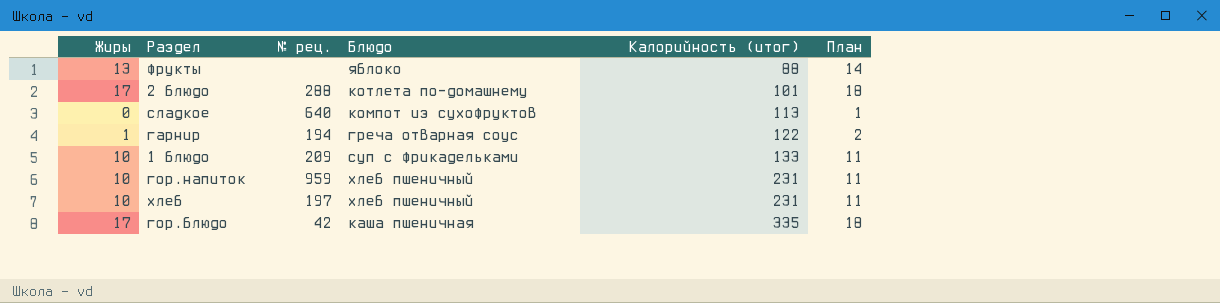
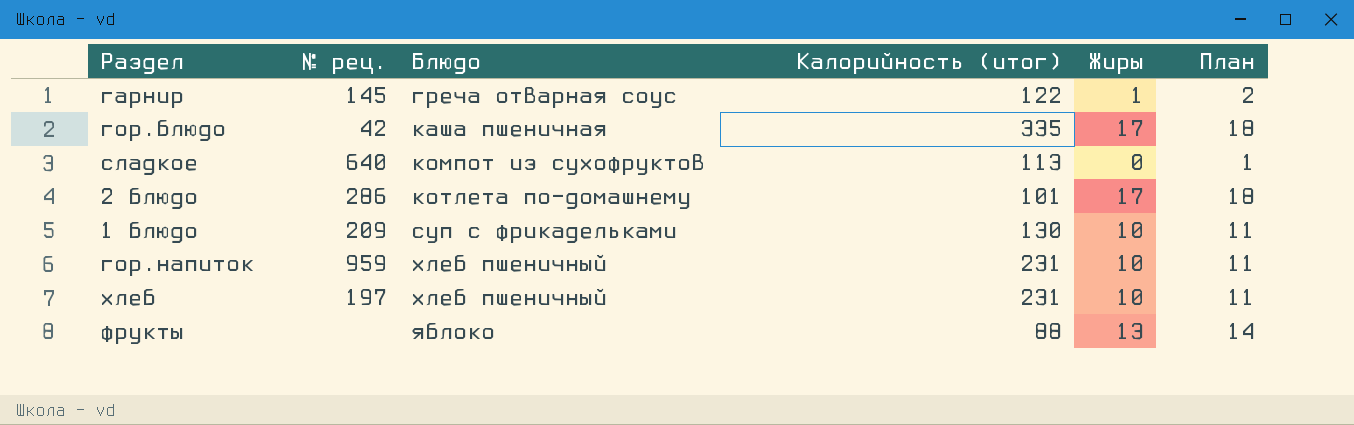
row order: Калорийность (итог) ascending -> Блюдо ascending
column Жиры | position: 1 -> 5
гарнир | № рец.: 194 -> 145
2 блюдо | № рец.: 288 -> 286
1 блюдо | Калорийность (итог): 133 -> 130

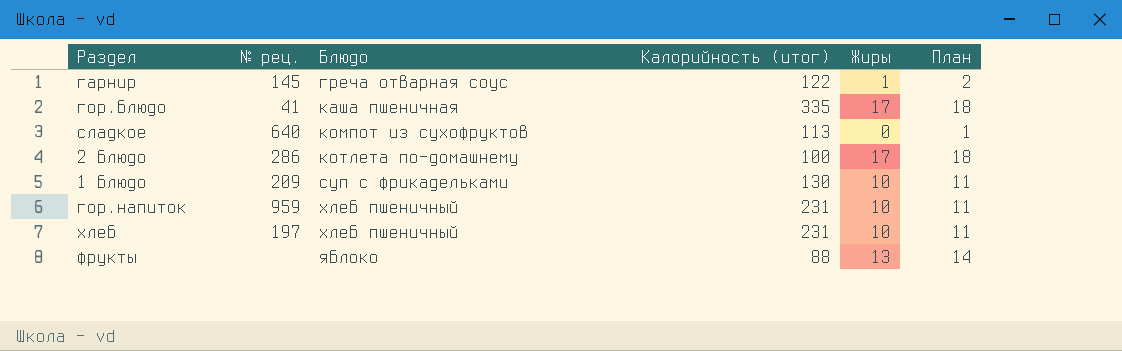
гор.блюдо | № рец.: 42 -> 41
2 блюдо | Калорийность (итог): 101 -> 100

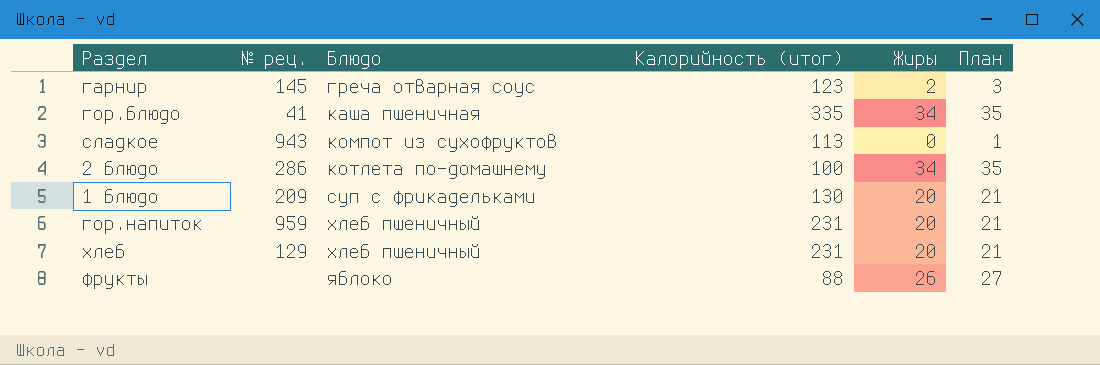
гарнир | Калорийность (итог): 122 -> 123
гарнир | Жиры: 1 -> 2
гарнир | План: 2 -> 3
гор.блюдо | Жиры: 17 -> 34
гор.блюдо | План: 18 -> 35
сладкое | № рец.: 640 -> 943
2 блюдо | Жиры: 17 -> 34
2 блюдо | План: 18 -> 35
1 блюдо | Жиры: 10 -> 20
1 блюдо | План: 11 -> 21
гор.напиток | Жиры: 10 -> 20
гор.напиток | План: 11 -> 21
хлеб | № рец.: 197 -> 129
хлеб | Жиры: 10 -> 20
хлеб | План: 11 -> 21
фрукты | Жиры: 13 -> 26
фрукты | План: 14 -> 27

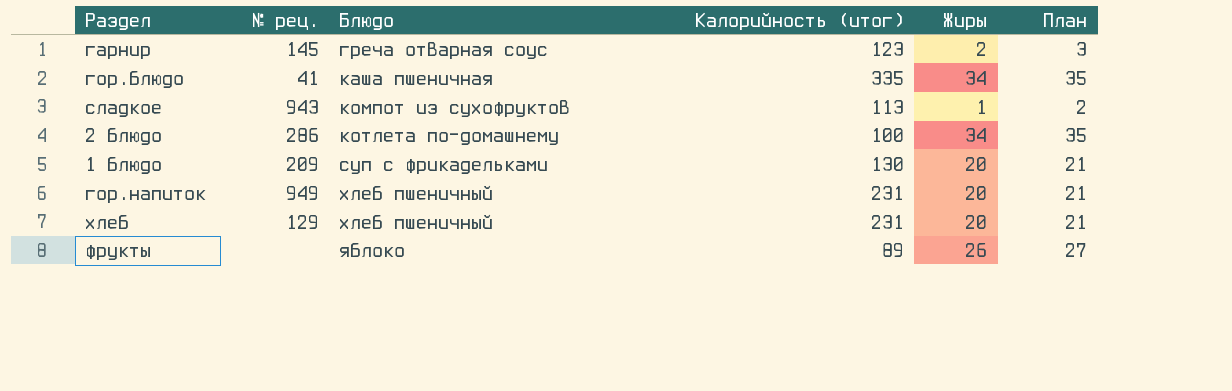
сладкое | Жиры: 0 -> 1
сладкое | План: 1 -> 2
гор.напиток | № рец.: 959 -> 949
фрукты | Калорийность (итог): 88 -> 89

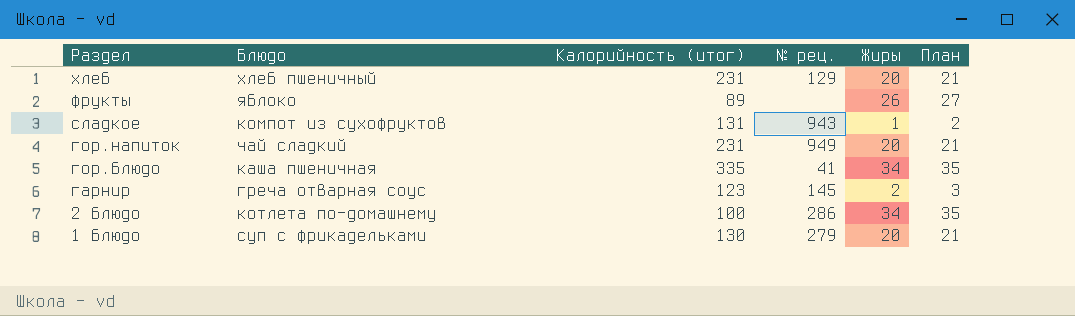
row order: Блюдо ascending -> Раздел descending
column № рец. | position: 2 -> 4
сладкое | Калорийность (итог): 113 -> 131
гор.напиток | Блюдо: хлеб пшеничный -> чай сладкий
1 блюдо | № рец.: 209 -> 279

